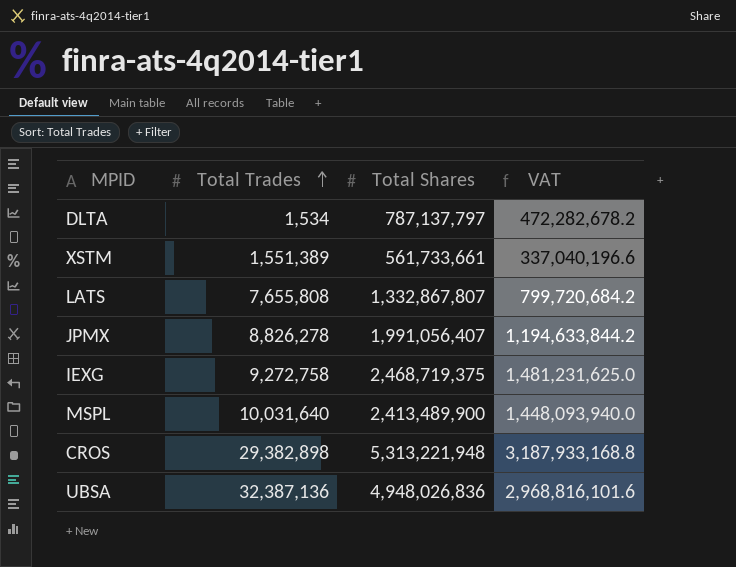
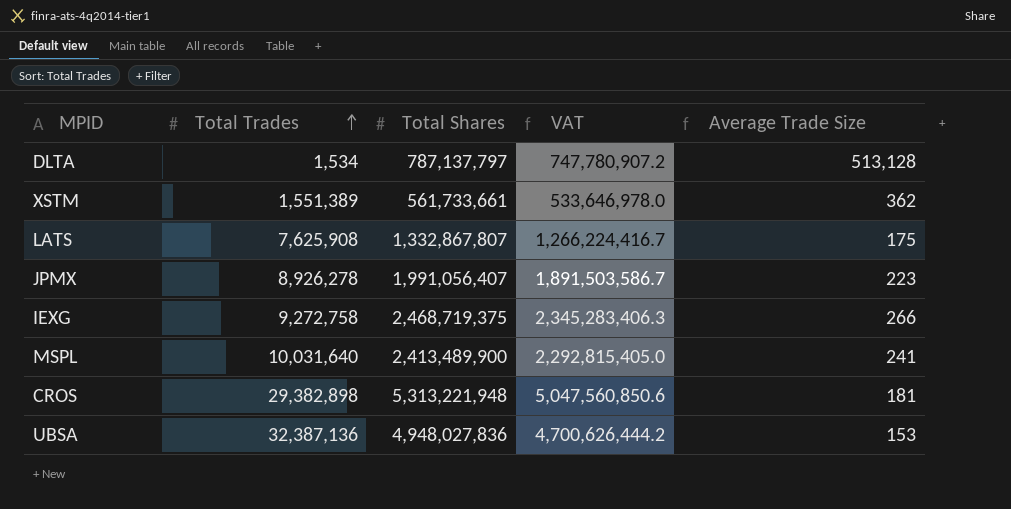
column VAT | formula: [Total Shares] * 0.6 -> [Total Shares] * 0.95
column Average Trade Size | formula: none -> [Total Shares] / [Total Trades]
LATS | Total Trades: 7,655,808 -> 7,625,908
JPMX | Total Trades: 8,826,278 -> 8,926,278
UBSA | Total Shares: 4,948,026,836 -> 4,948,027,836

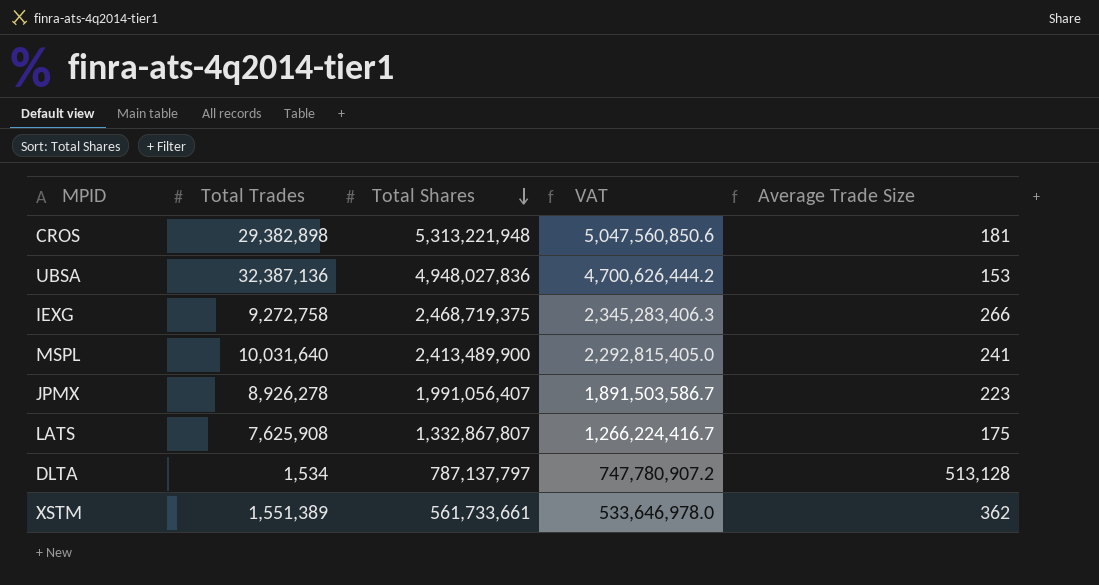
row order: Total Trades ascending -> Total Shares descending

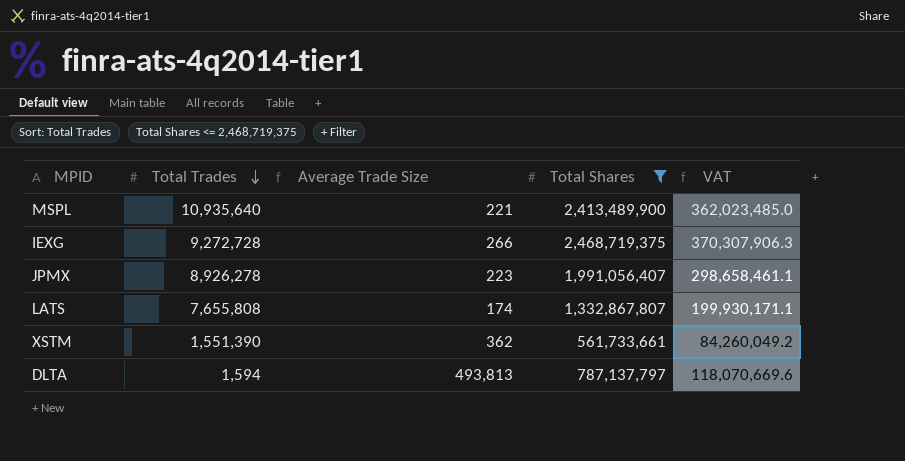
filter: none -> Total Shares <= 2,468,719,375
row order: Total Shares descending -> Total Trades descending
column Average Trade Size | position: 5 -> 3
column VAT | formula: [Total Shares] * 0.95 -> [Total Shares] * 0.15
MSPL | Total Trades: 10,031,640 -> 10,935,640
MSPL | Average Trade Size: 241 -> 221
IEXG | Total Trades: 9,272,758 -> 9,272,728
LATS | Total Trades: 7,625,908 -> 7,655,808
LATS | Average Trade Size: 175 -> 174
XSTM | Total Trades: 1,551,389 -> 1,551,390
DLTA | Total Trades: 1,534 -> 1,594
DLTA | Average Trade Size: 513,128 -> 493,813

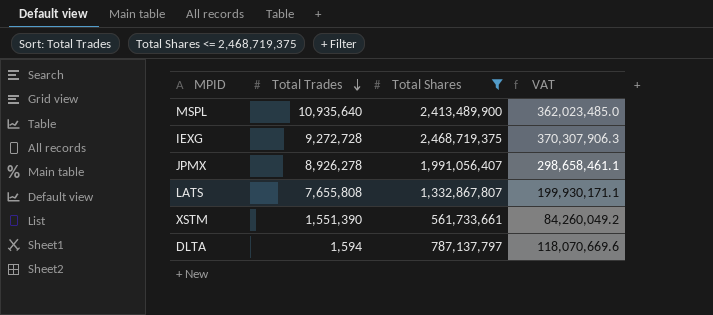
column Average Trade Size | formula: [Total Shares] / [Total Trades] -> none

